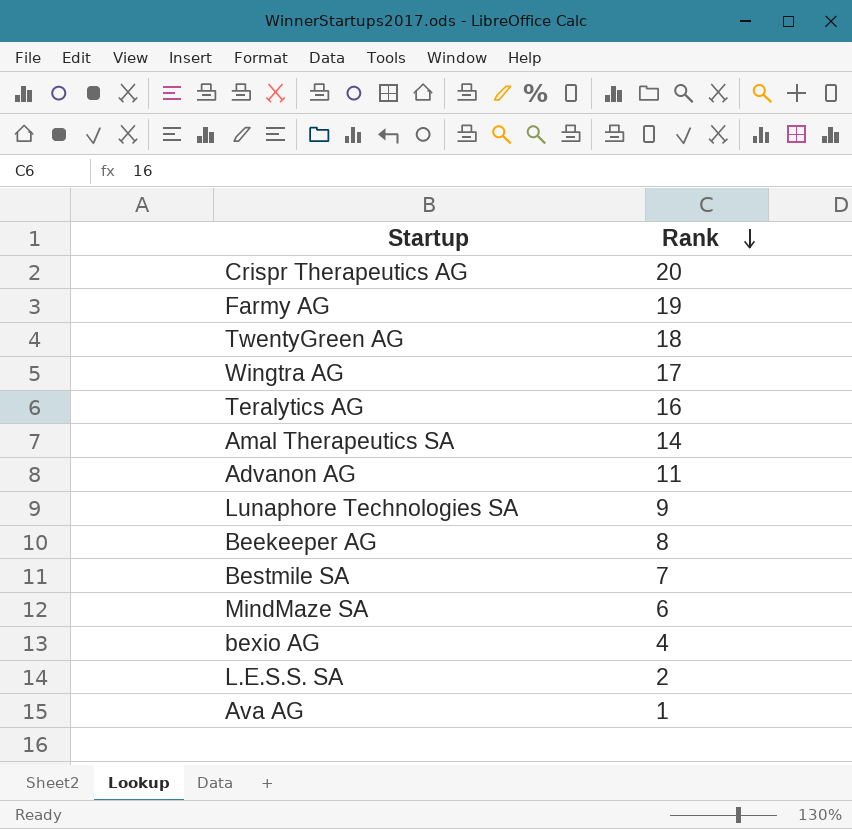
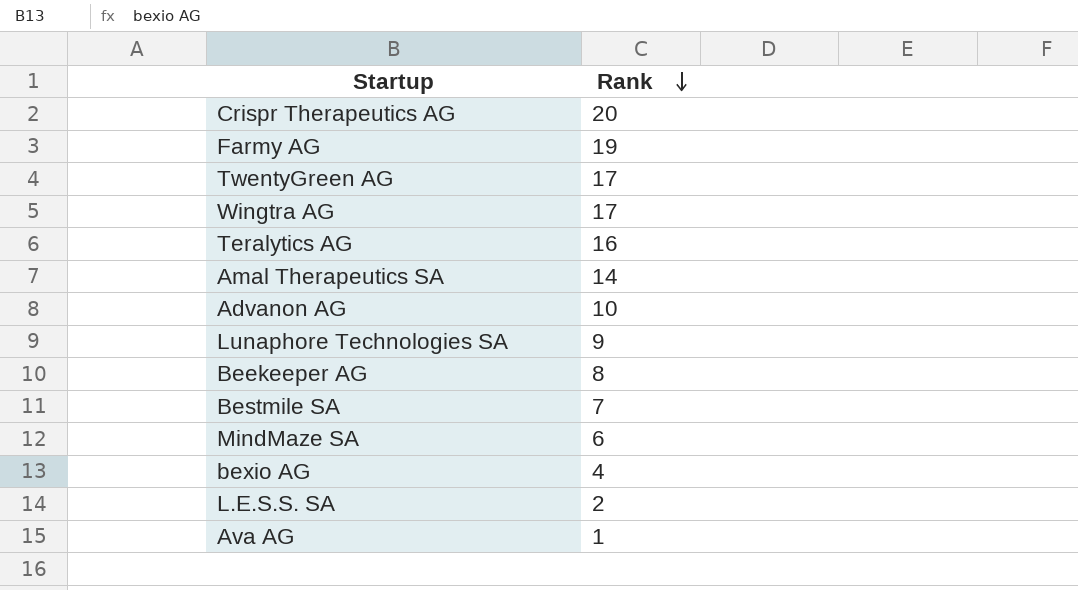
TwentyGreen AG | Rank: 18 -> 17
Advanon AG | Rank: 11 -> 10

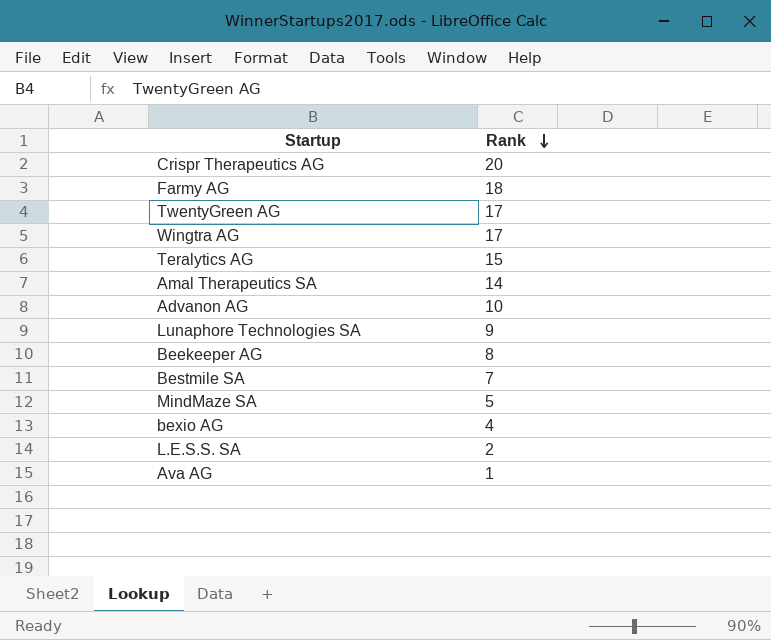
Farmy AG | Rank: 19 -> 18
Teralytics AG | Rank: 16 -> 15
MindMaze SA | Rank: 6 -> 5

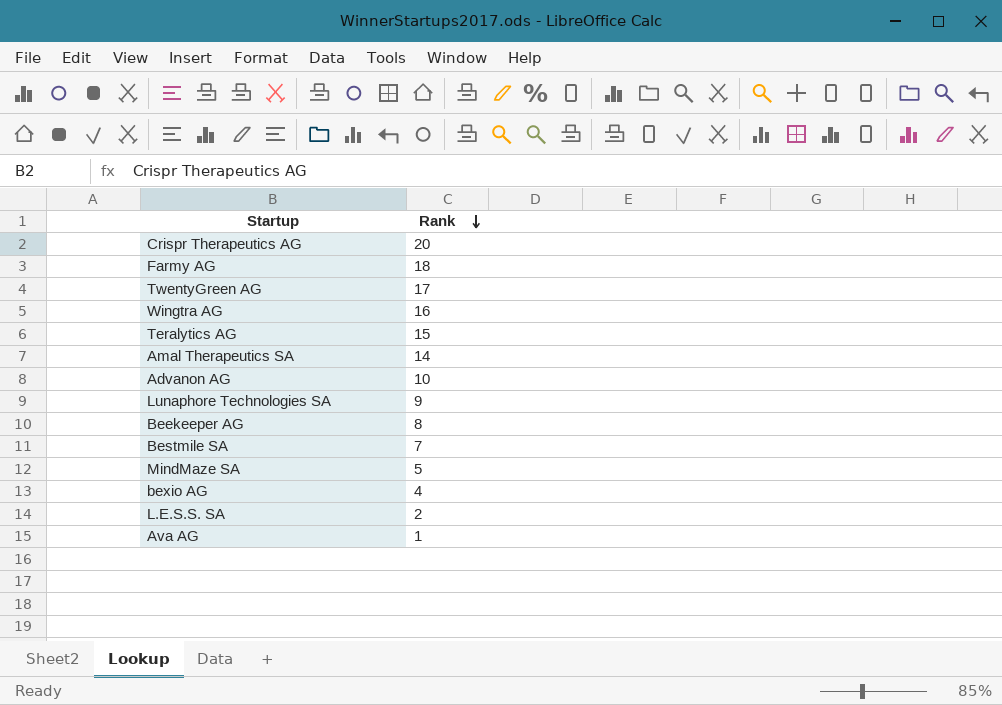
Wingtra AG | Rank: 17 -> 16

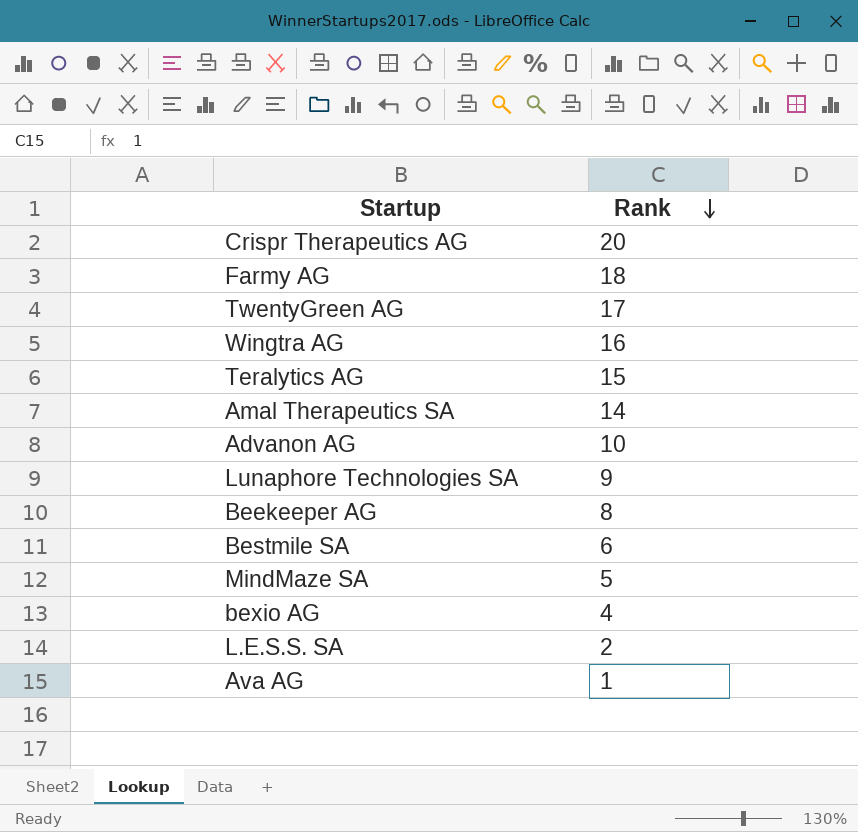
Bestmile SA | Rank: 7 -> 6

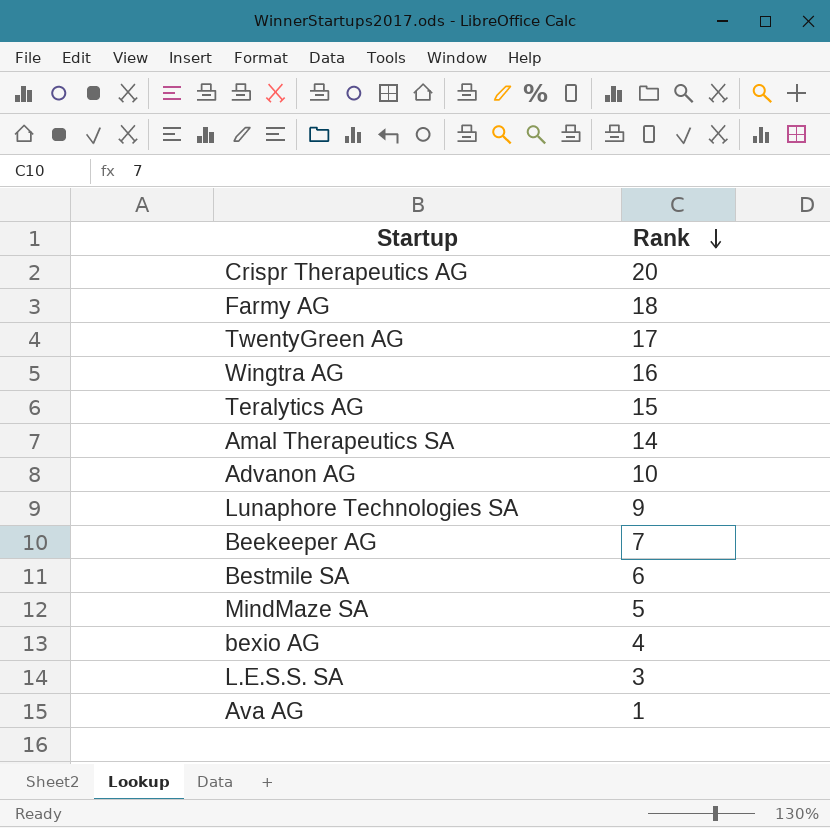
Beekeeper AG | Rank: 8 -> 7
L.E.S.S. SA | Rank: 2 -> 3

